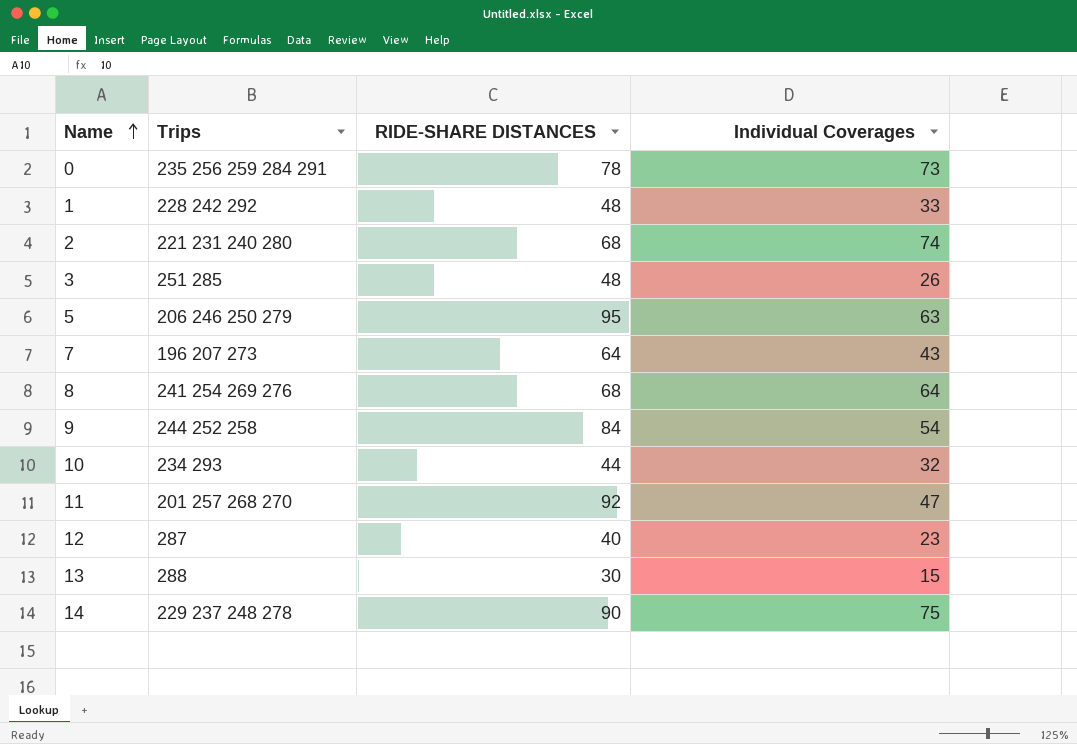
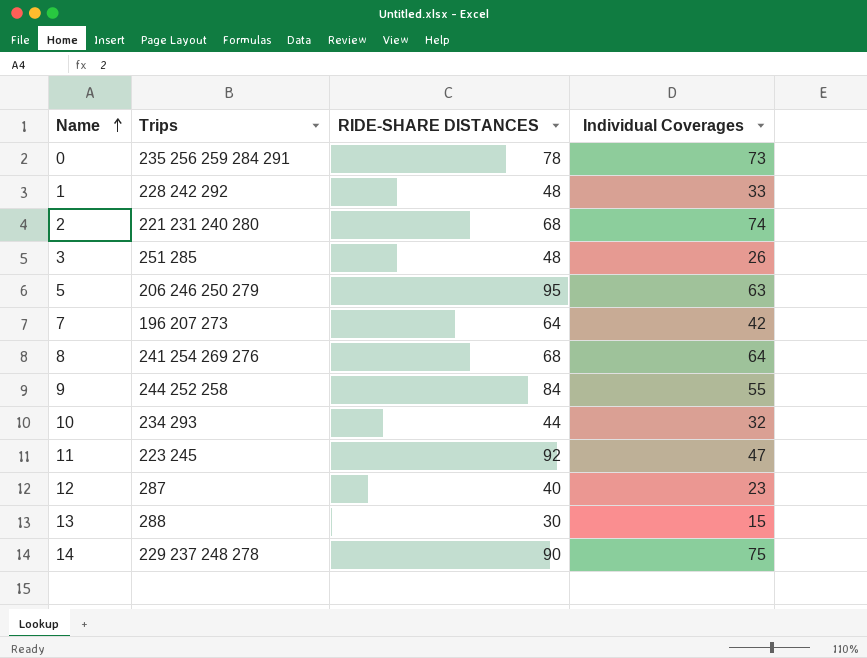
7 | Individual Coverages: 43 -> 42
9 | Individual Coverages: 54 -> 55
11 | Trips: 201 257 268 270 -> 223 245

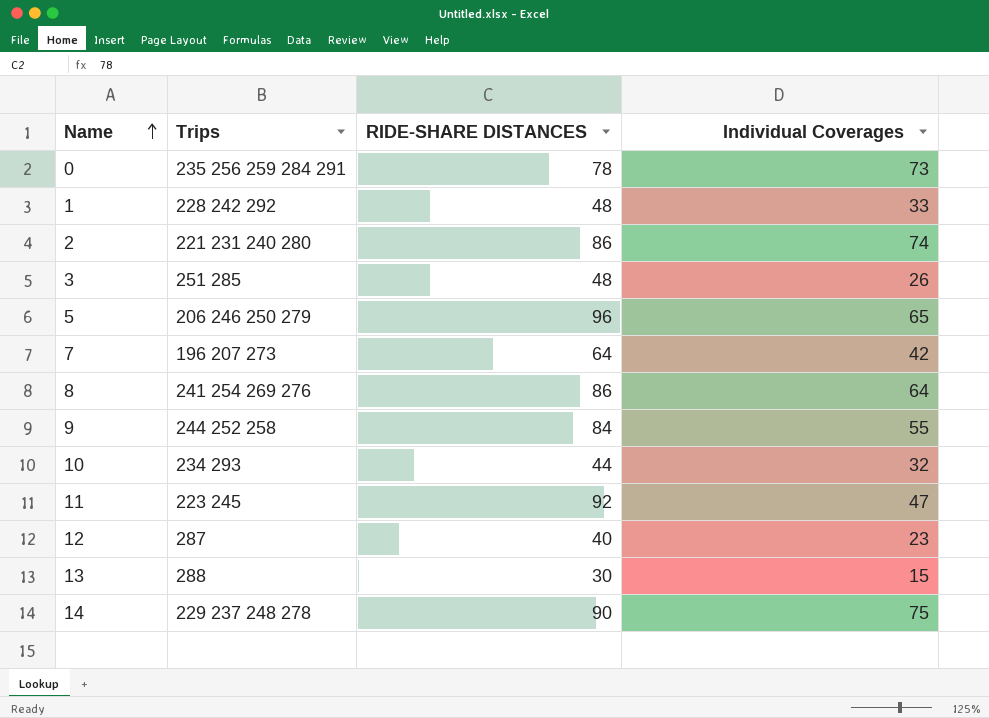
2 | RIDE-SHARE DISTANCES: 68 -> 86
5 | RIDE-SHARE DISTANCES: 95 -> 96
5 | Individual Coverages: 63 -> 65
8 | RIDE-SHARE DISTANCES: 68 -> 86

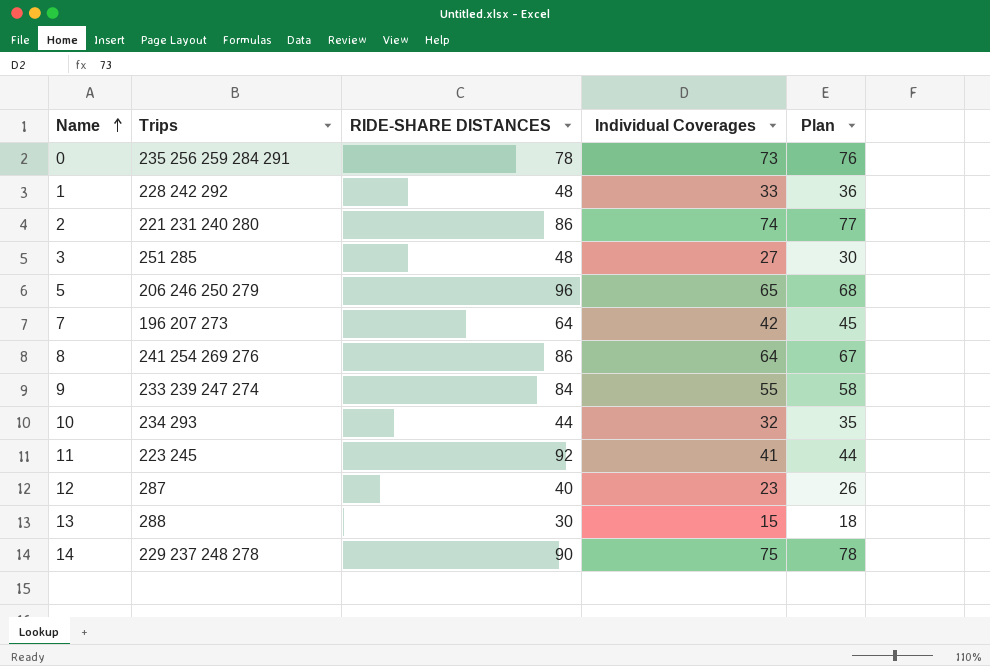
column Plan | formula: none -> [Individual Coverages] + 3
3 | Individual Coverages: 26 -> 27
9 | Trips: 244 252 258 -> 233 239 247 274
11 | Individual Coverages: 47 -> 41

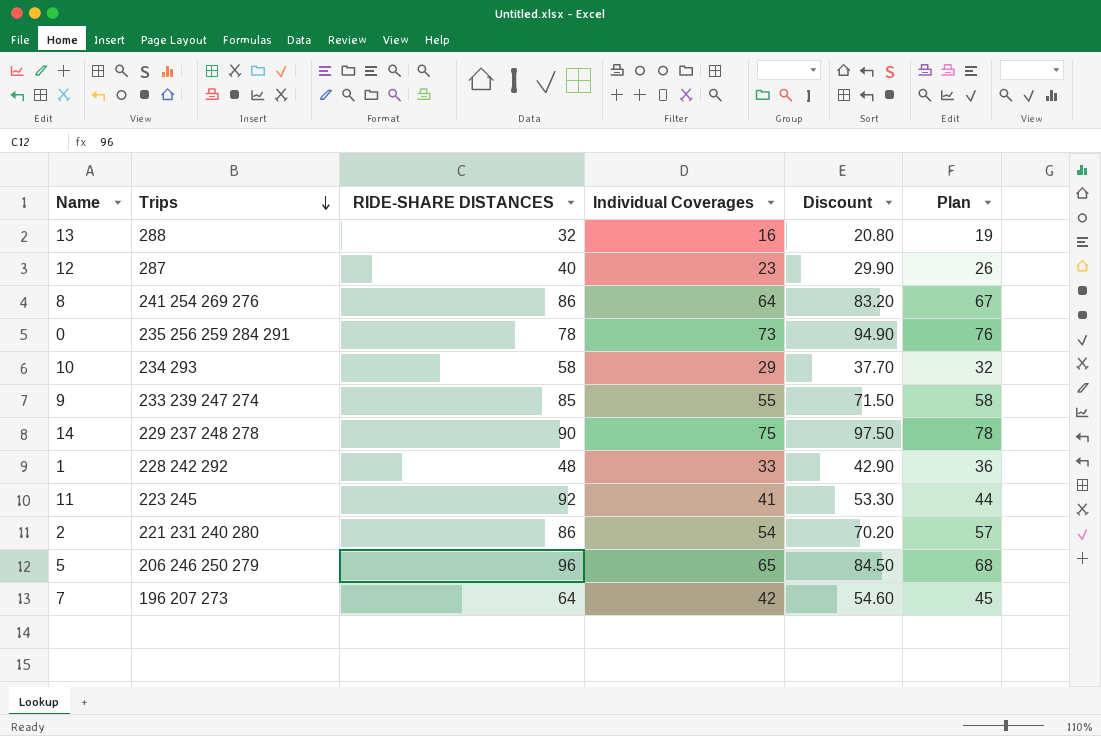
row order: Name ascending -> Trips descending
column Discount | formula: none -> [Individual Coverages] * 1.3
row 3: 251 285 | 48 | 27 | 30 -> none
13 | RIDE-SHARE DISTANCES: 30 -> 32
13 | Individual Coverages: 15 -> 16
13 | Plan: 18 -> 19
10 | RIDE-SHARE DISTANCES: 44 -> 58
10 | Individual Coverages: 32 -> 29
10 | Plan: 35 -> 32
9 | RIDE-SHARE DISTANCES: 84 -> 85
2 | Individual Coverages: 74 -> 54
2 | Plan: 77 -> 57

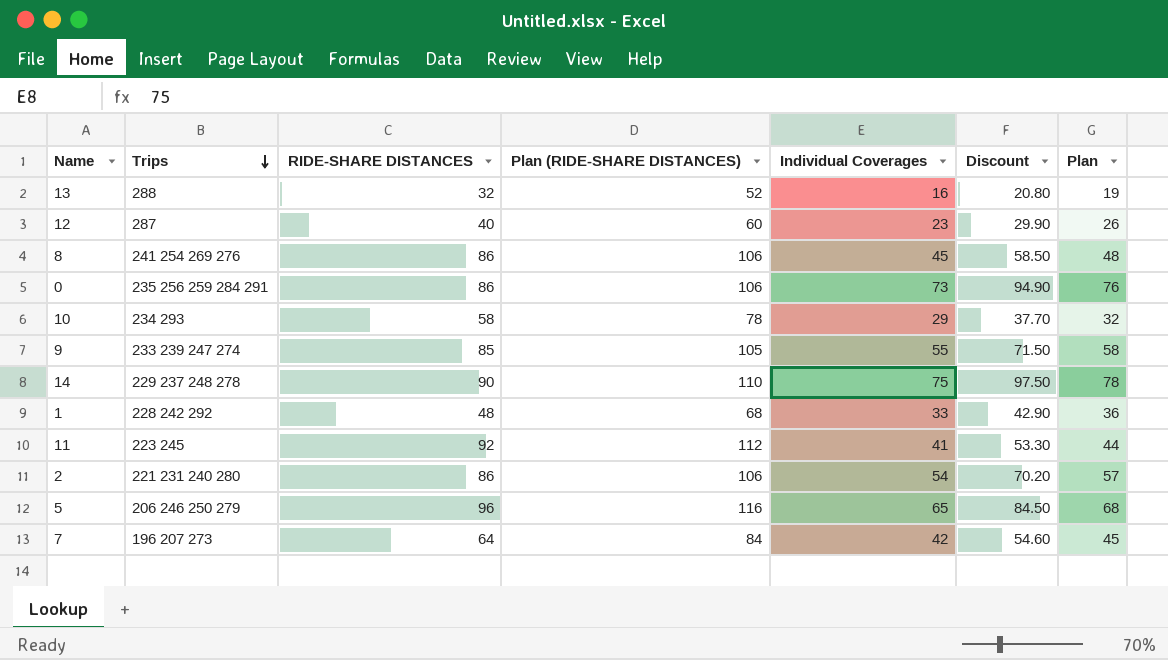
column Plan (RIDE-SHARE DISTANCES) | formula: none -> [RIDE-SHARE DISTANCES] + 20
8 | Individual Coverages: 64 -> 45
8 | Discount: 83.20 -> 58.50
8 | Plan: 67 -> 48
0 | RIDE-SHARE DISTANCES: 78 -> 86

